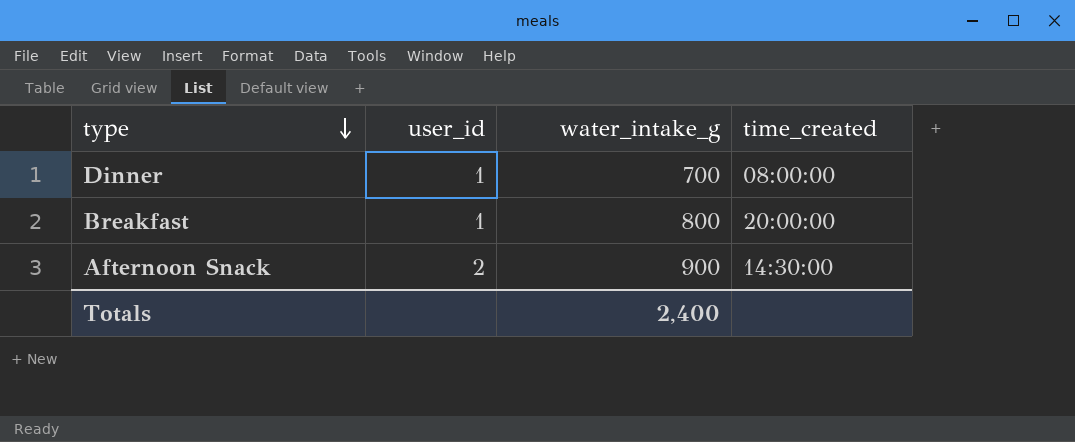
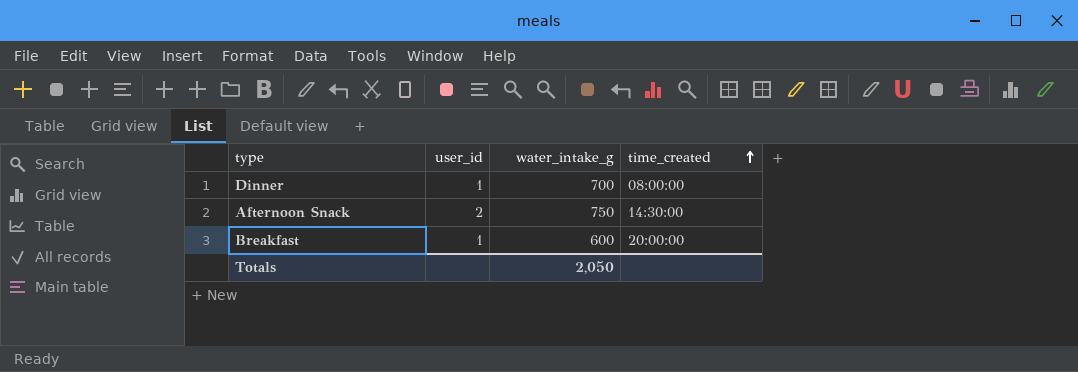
row order: type descending -> time_created ascending
Afternoon Snack | water_intake_g: 900 -> 750
Breakfast | water_intake_g: 800 -> 600
Totals | water_intake_g: 2,400 -> 2,050

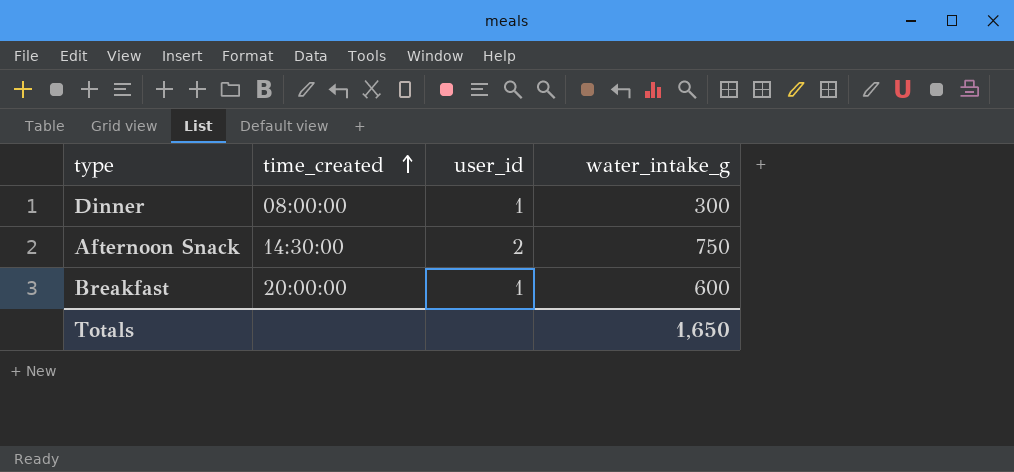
column time_created | position: 4 -> 2
Dinner | water_intake_g: 700 -> 300
Totals | water_intake_g: 2,050 -> 1,650

